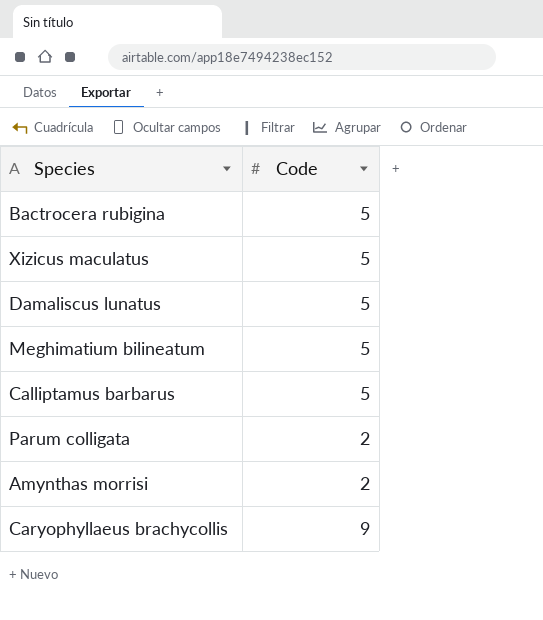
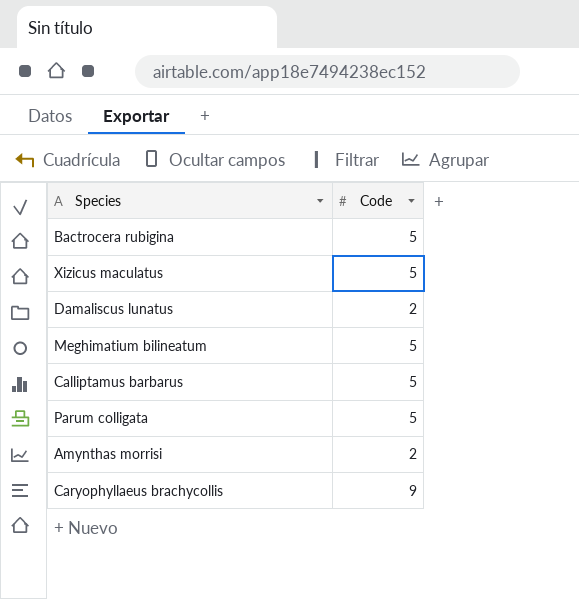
Damaliscus lunatus | Code: 5 -> 2
Parum colligata | Code: 2 -> 5

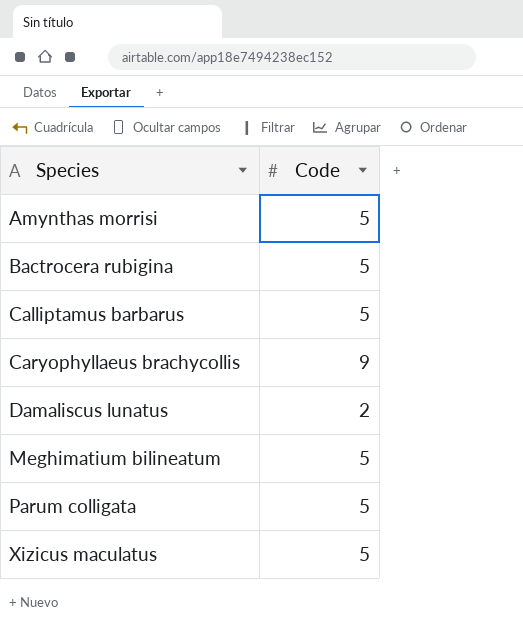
row order: none -> Species ascending
Amynthas morrisi | Code: 2 -> 5

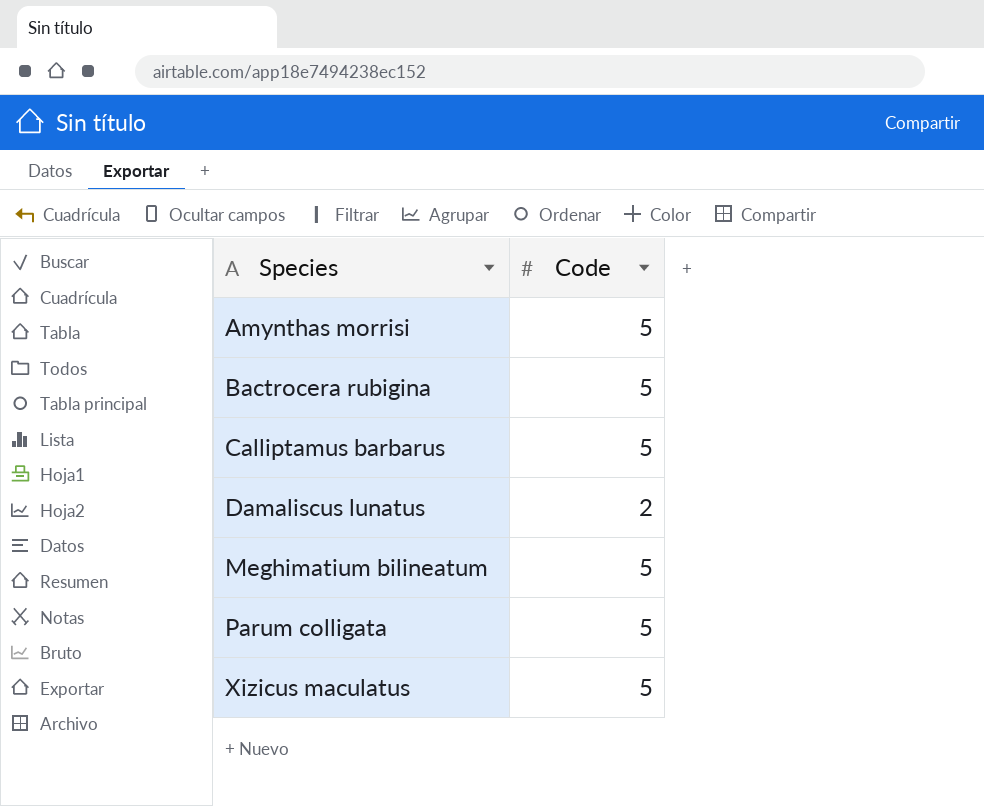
row Caryophyllaeus brachycollis: 9 -> none

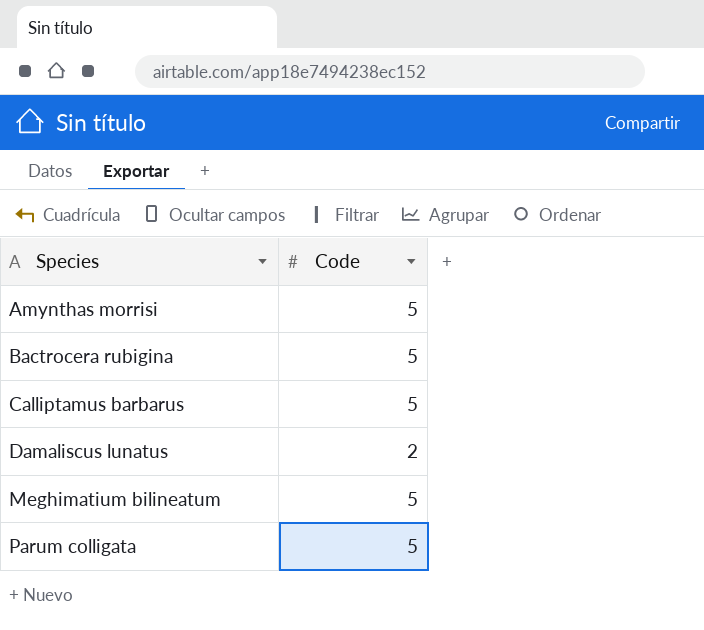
row Xizicus maculatus: 5 -> none

